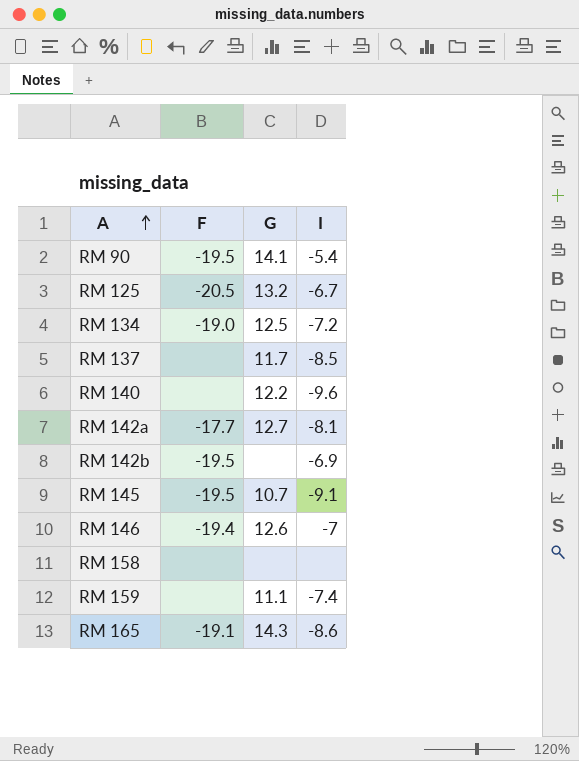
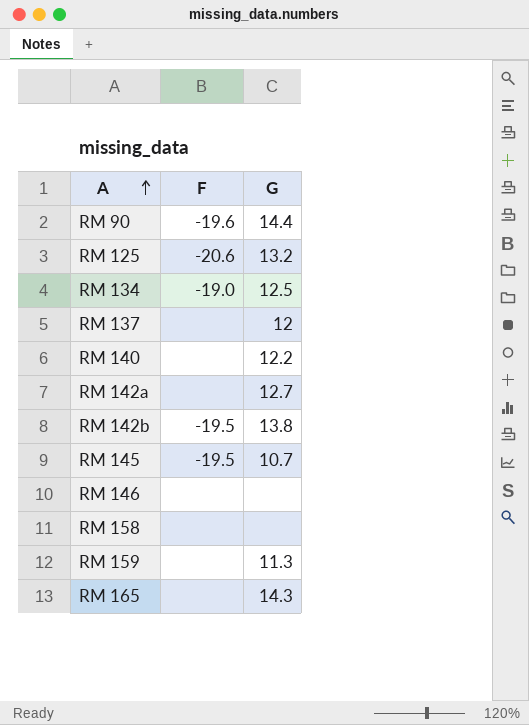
column I | position: 4 -> none
RM 90 | F: -19.5 -> -19.6
RM 90 | G: 14.1 -> 14.4
RM 125 | F: -20.5 -> -20.6
RM 137 | G: 11.7 -> 12
RM 142a | F: -17.7 -> none
RM 142b | G: none -> 13.8
RM 146 | F: -19.4 -> none
RM 146 | G: 12.6 -> none
RM 159 | G: 11.1 -> 11.3
RM 165 | F: -19.1 -> none

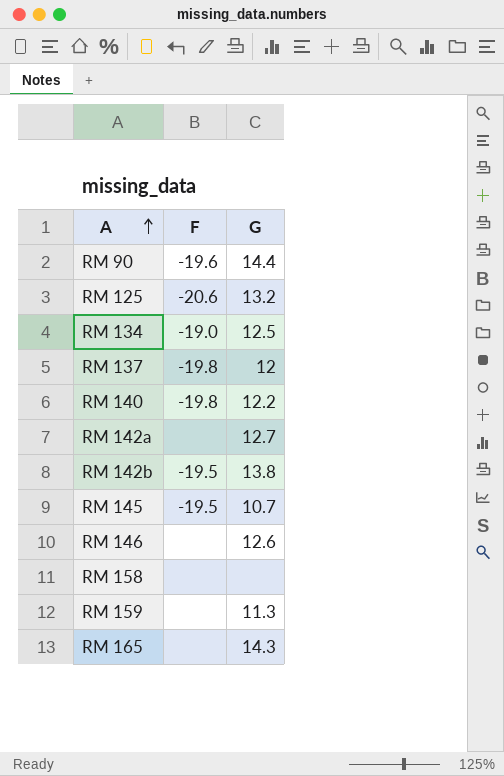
RM 137 | F: none -> -19.8
RM 140 | F: none -> -19.8
RM 146 | G: none -> 12.6

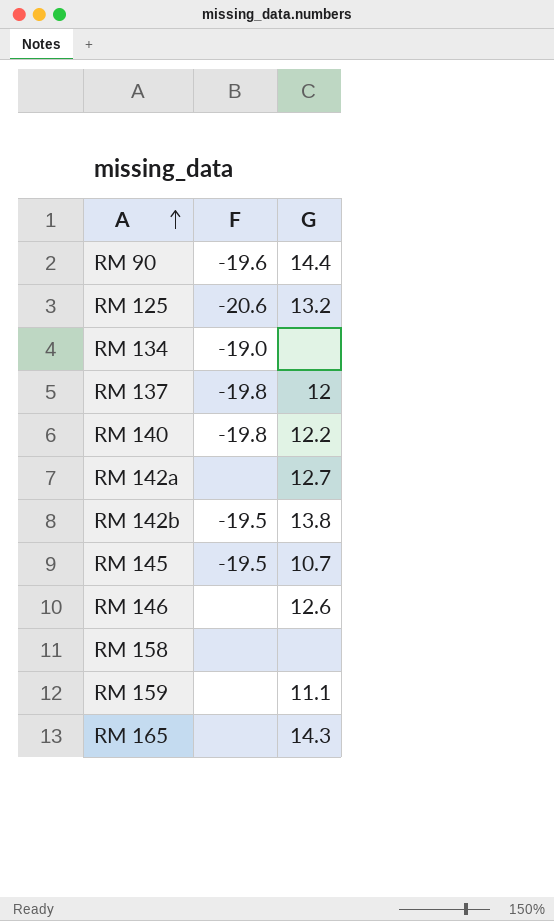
RM 134 | G: 12.5 -> none
RM 159 | G: 11.3 -> 11.1

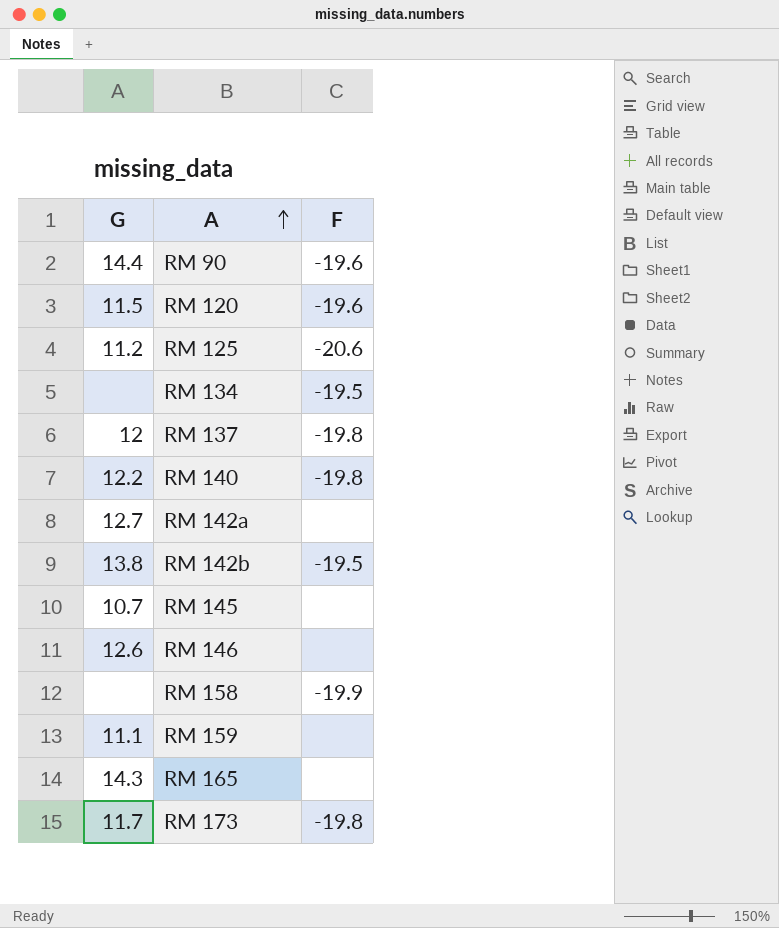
column G | position: 3 -> 1
row RM 120: none -> 11.5 | -19.6
RM 125 | G: 13.2 -> 11.2
RM 134 | F: -19.0 -> -19.5
RM 145 | F: -19.5 -> none
RM 158 | F: none -> -19.9
row RM 173: none -> 11.7 | -19.8

